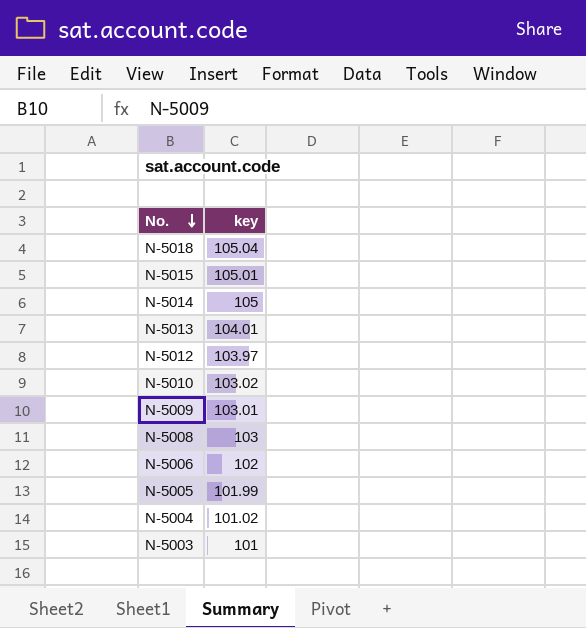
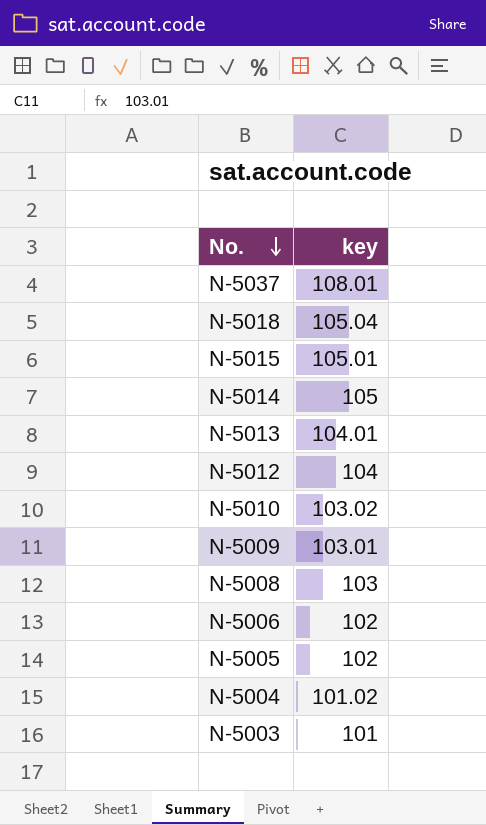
row N-5037: none -> 108.01
N-5012 | key: 103.97 -> 104
N-5005 | key: 101.99 -> 102

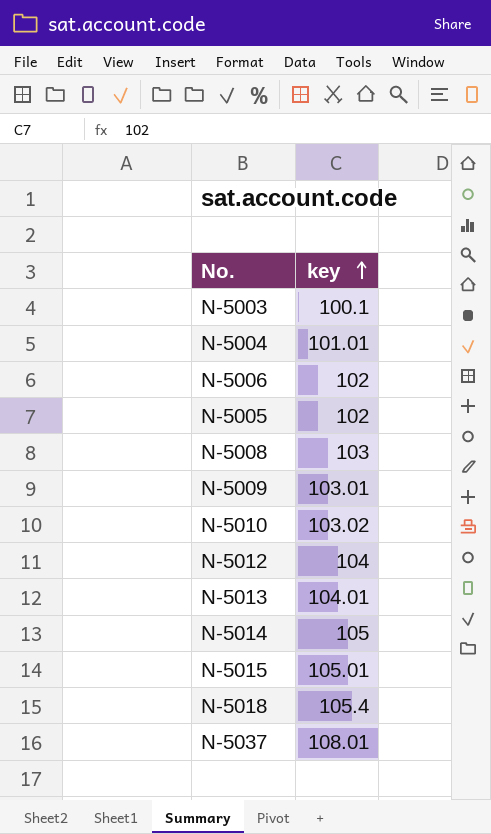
row order: No. descending -> key ascending
N-5003 | key: 101 -> 100.1
N-5004 | key: 101.02 -> 101.01
N-5018 | key: 105.04 -> 105.4

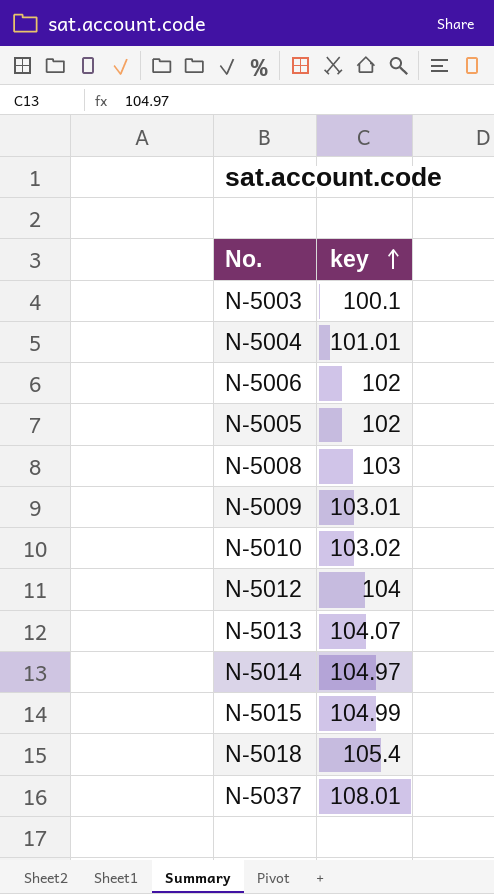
N-5013 | key: 104.01 -> 104.07
N-5014 | key: 105 -> 104.97
N-5015 | key: 105.01 -> 104.99

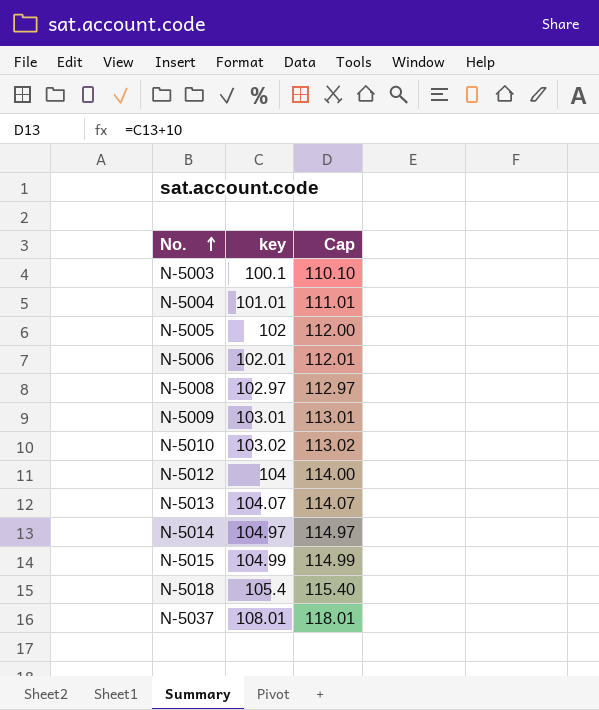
row order: key ascending -> No. ascending
column Cap | formula: none -> [key] + 10
N-5006 | key: 102 -> 102.01
N-5008 | key: 103 -> 102.97

